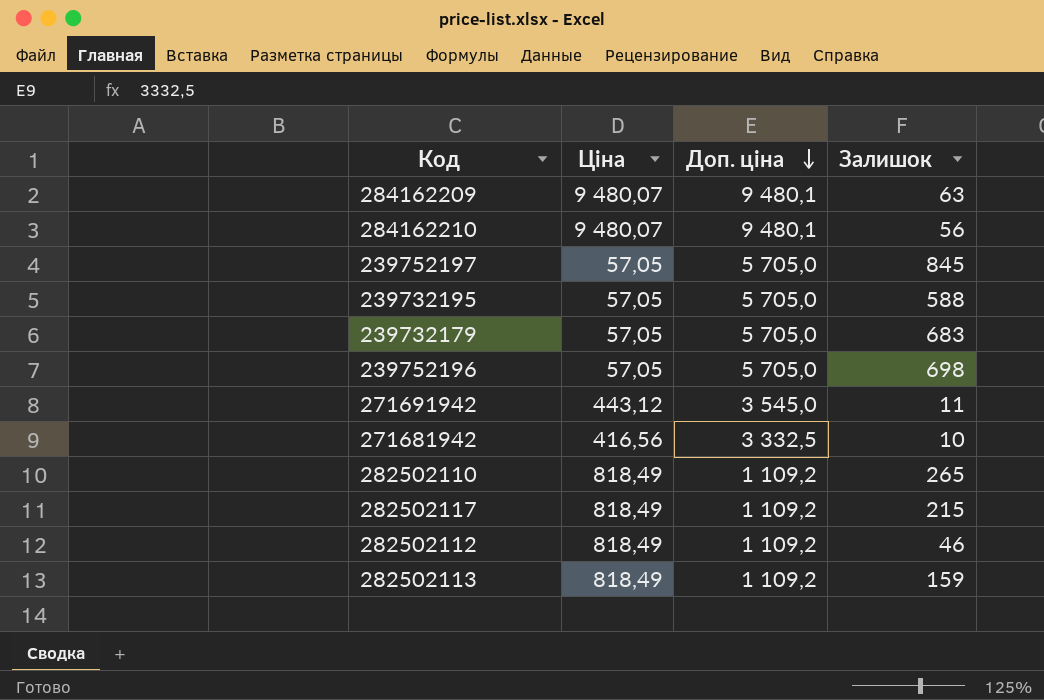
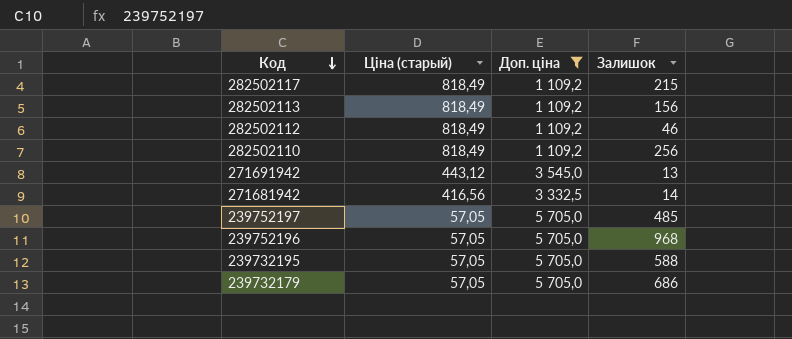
filter: none -> Доп. ціна != 9 480,1
row order: Доп. ціна descending -> Код descending
column name: Ціна -> Ціна (старый)
282502113 | Залишок: 159 -> 156
282502110 | Залишок: 265 -> 256
271691942 | Залишок: 11 -> 13
271681942 | Залишок: 10 -> 14
239752197 | Залишок: 845 -> 485
239752196 | Залишок: 698 -> 968
239732179 | Залишок: 683 -> 686

